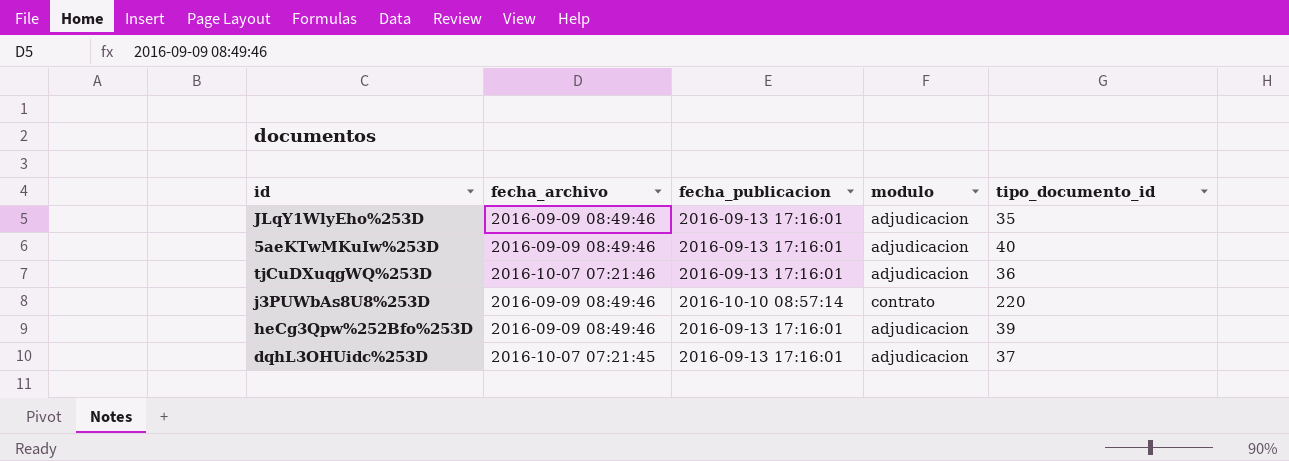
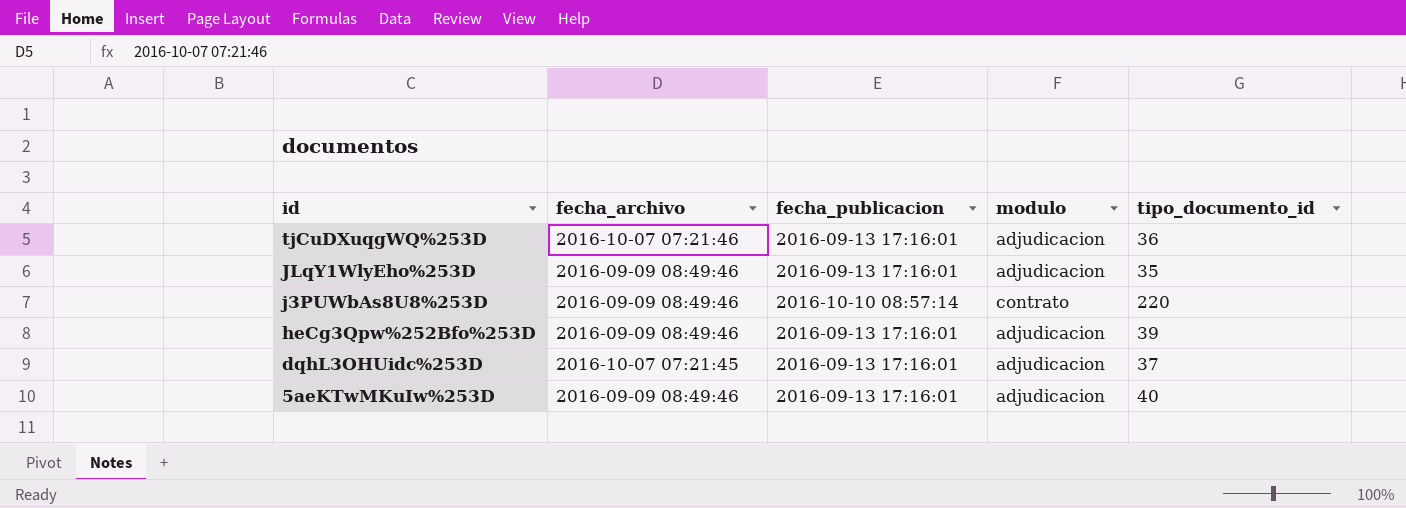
row order: none -> id descending

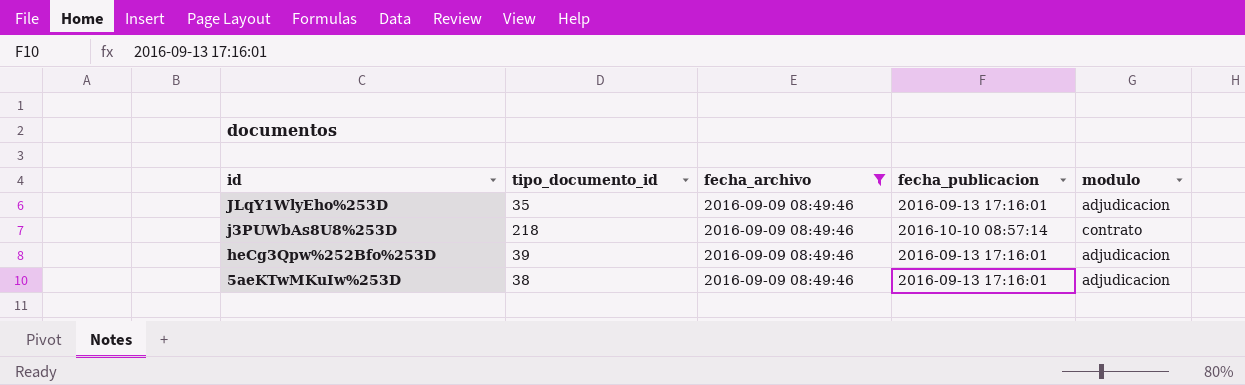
filter: none -> fecha_archivo = 2016-09-09 08:49:46
column tipo_documento_id | position: 5 -> 2
j3PUWbAs8U8%253D | tipo_documento_id: 220 -> 218
5aeKTwMKuIw%253D | tipo_documento_id: 40 -> 38

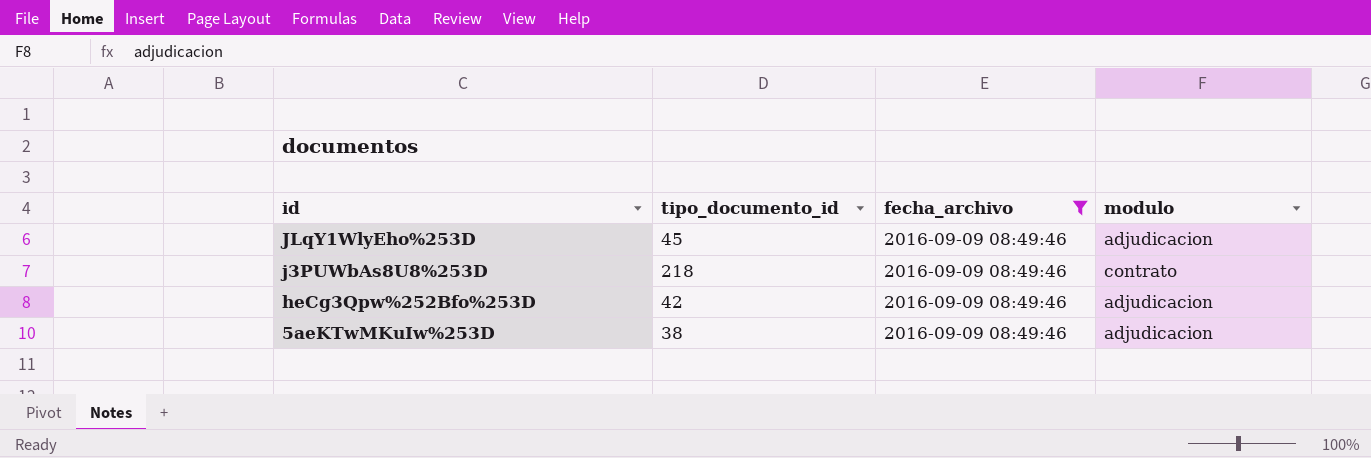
column fecha_publicacion | position: 4 -> none
JLqY1WlyEho%253D | tipo_documento_id: 35 -> 45
heCg3Qpw%252Bfo%253D | tipo_documento_id: 39 -> 42

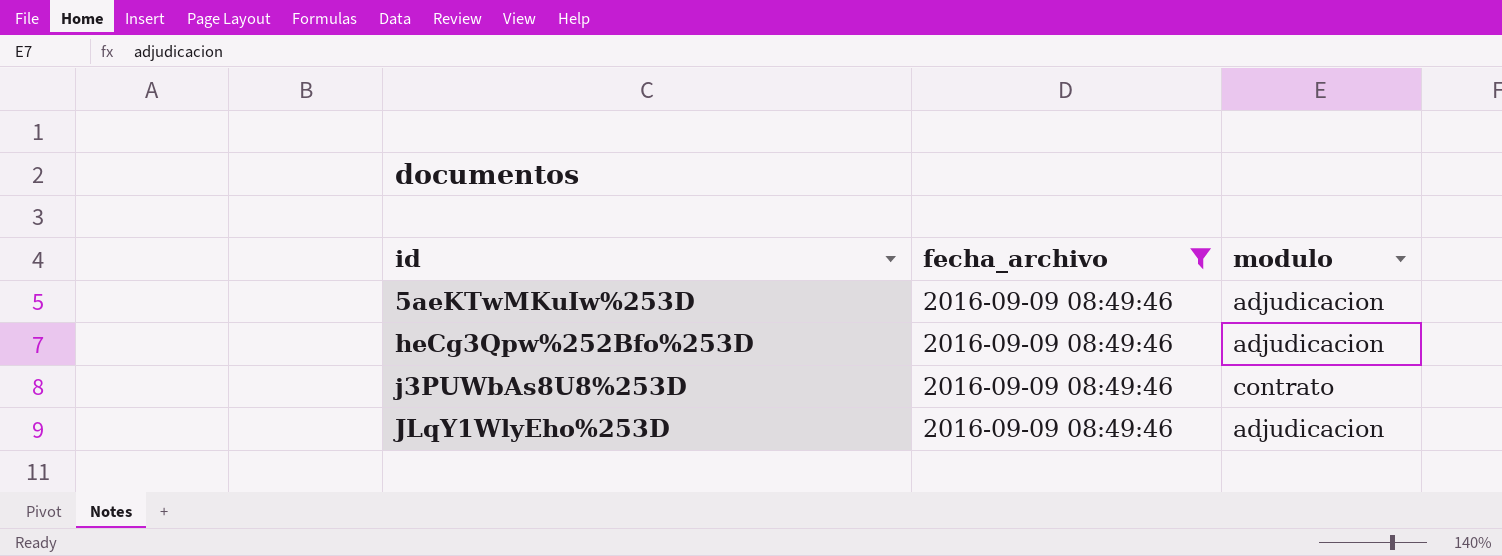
row order: id descending -> id ascending
column tipo_documento_id | position: 2 -> none

